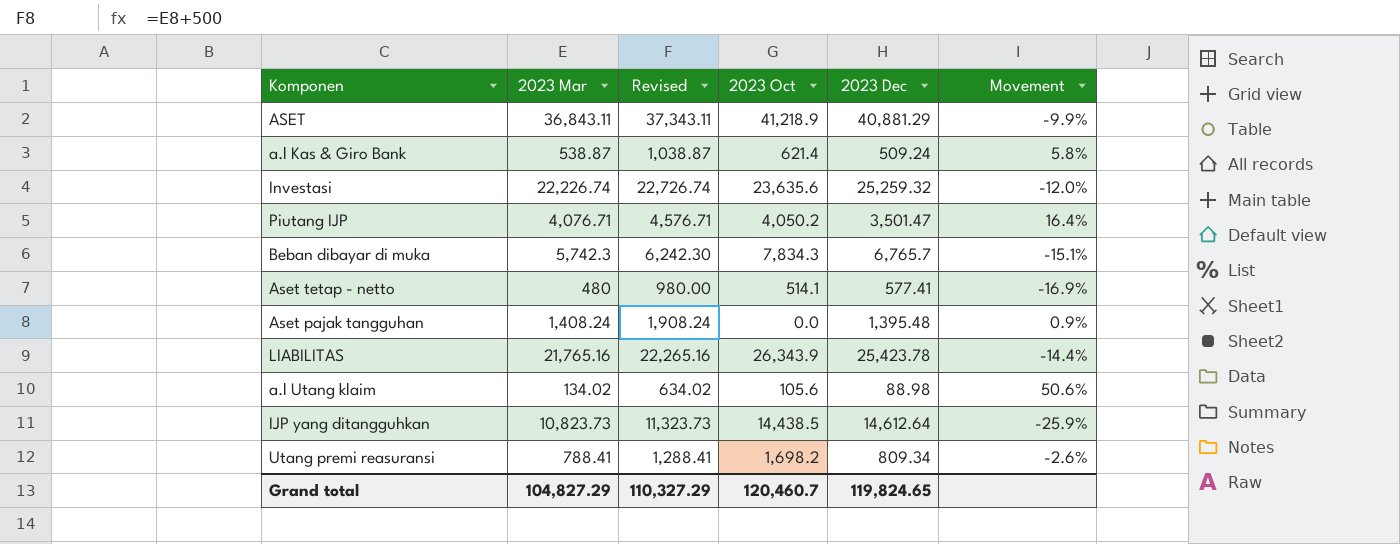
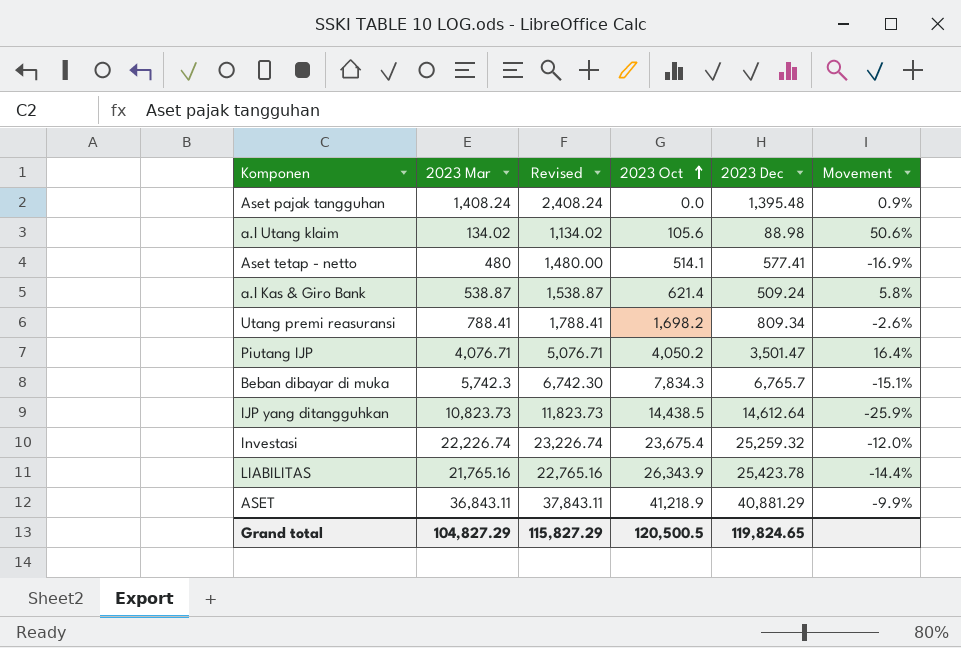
row order: none -> 2023 Oct ascending
column Revised | formula: [2023 Mar] + 500 -> [2023 Mar] + 1000
Investasi | 2023 Oct: 23,635.6 -> 23,675.4
Grand total | Revised: 110,327.29 -> 115,827.29
Grand total | 2023 Oct: 120,460.7 -> 120,500.5

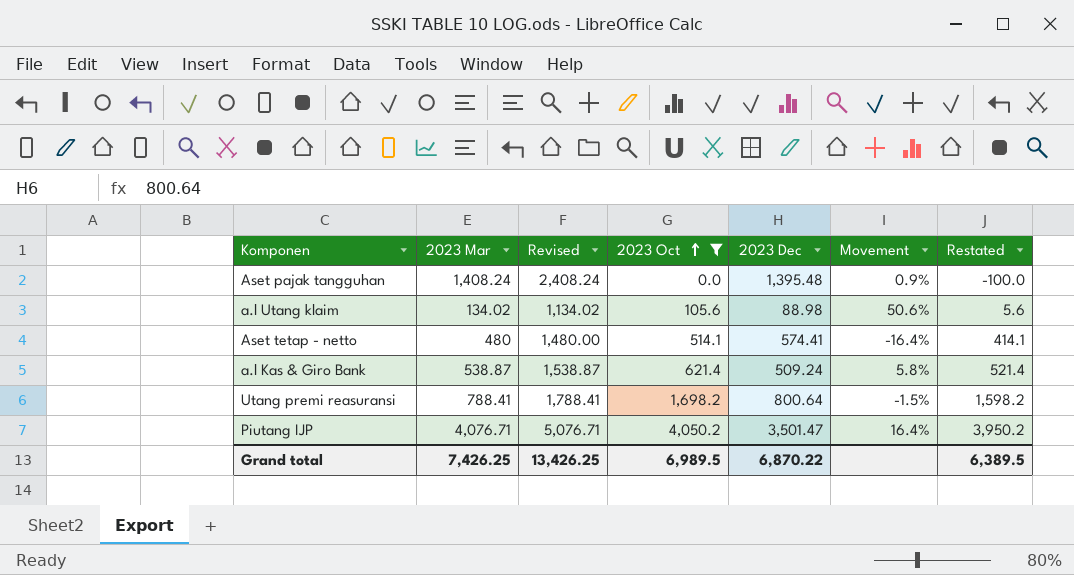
filter: none -> 2023 Oct <= 4,050.2
column Restated | formula: none -> [2023 Oct] - 100
Aset tetap - netto | 2023 Dec: 577.41 -> 574.41
Aset tetap - netto | Movement: -16.9% -> -16.4%
Utang premi reasuransi | 2023 Dec: 809.34 -> 800.64
Utang premi reasuransi | Movement: -2.6% -> -1.5%
Grand total | 2023 Mar: 104,827.29 -> 7,426.25
Grand total | Revised: 115,827.29 -> 13,426.25
Grand total | 2023 Oct: 120,500.5 -> 6,989.5
Grand total | 2023 Dec: 119,824.65 -> 6,870.22

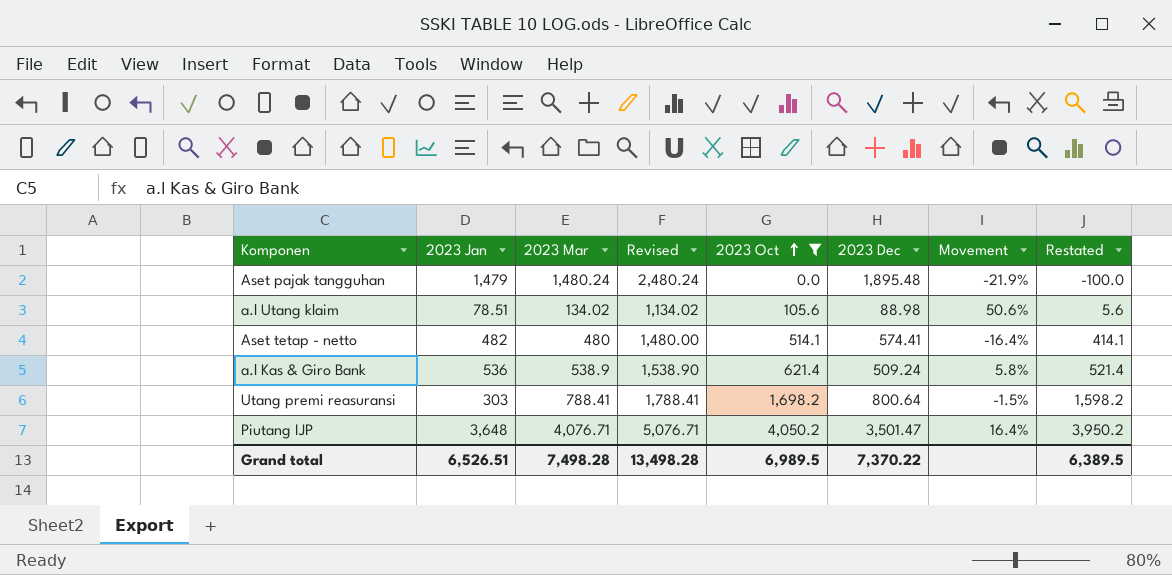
column 2023 Jan | position: none -> 2
Aset pajak tangguhan | 2023 Mar: 1,408.24 -> 1,480.24
Aset pajak tangguhan | Revised: 2,408.24 -> 2,480.24
Aset pajak tangguhan | 2023 Dec: 1,395.48 -> 1,895.48
Aset pajak tangguhan | Movement: 0.9% -> -21.9%
a.l Kas & Giro Bank | 2023 Mar: 538.87 -> 538.9
a.l Kas & Giro Bank | Revised: 1,538.87 -> 1,538.90
Grand total | 2023 Mar: 7,426.25 -> 7,498.28
Grand total | Revised: 13,426.25 -> 13,498.28
Grand total | 2023 Dec: 6,870.22 -> 7,370.22

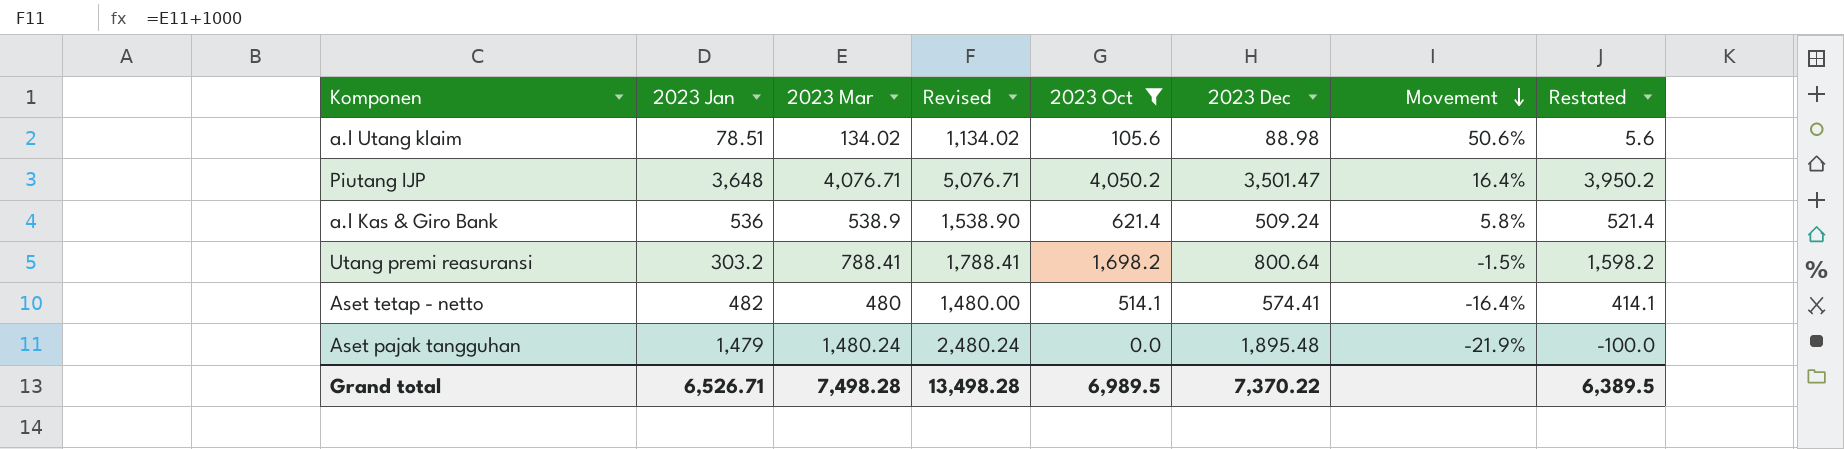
row order: 2023 Oct ascending -> Movement descending
Utang premi reasuransi | 2023 Jan: 303 -> 303.2
Grand total | 2023 Jan: 6,526.51 -> 6,526.71

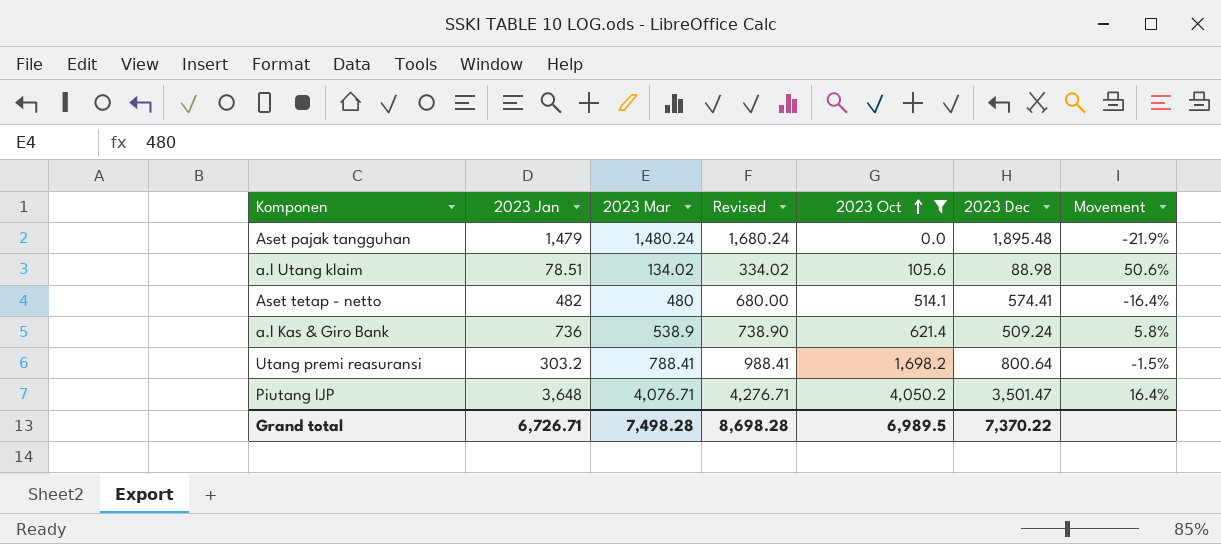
row order: Movement descending -> 2023 Oct ascending
column Restated | formula: [2023 Oct] - 100 -> none
column Revised | formula: [2023 Mar] + 1000 -> [2023 Mar] + 200
a.l Kas & Giro Bank | 2023 Jan: 536 -> 736
Grand total | 2023 Jan: 6,526.71 -> 6,726.71
Grand total | Revised: 13,498.28 -> 8,698.28

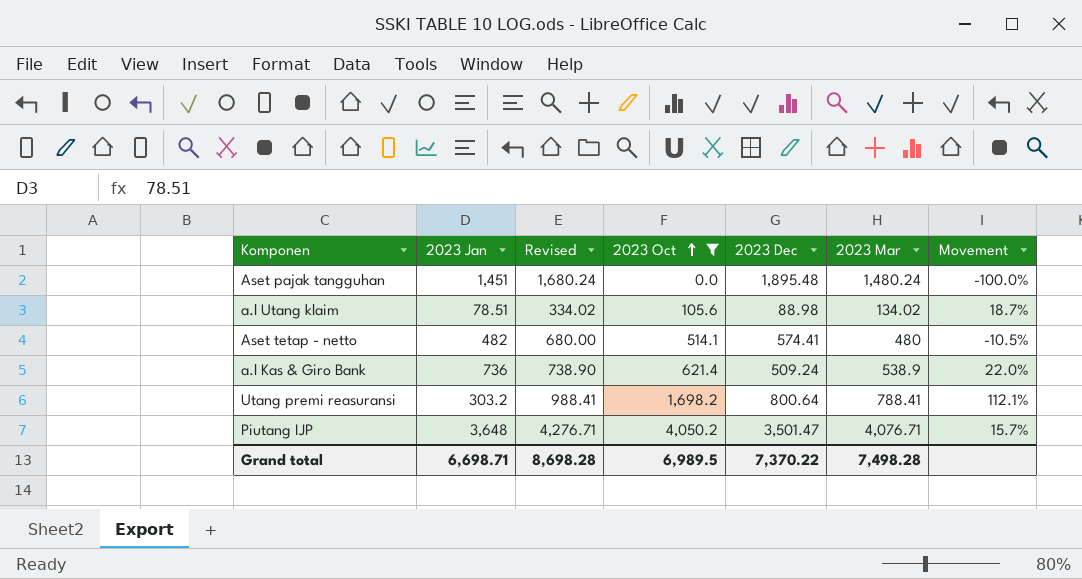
column 2023 Mar | position: 3 -> 6
column Movement | formula: ([2023 Mar] - [2023 Dec]) / [2023 Dec] -> ([2023 Oct] - [2023 Dec]) / [2023 Dec]
Aset pajak tangguhan | 2023 Jan: 1,479 -> 1,451
Grand total | 2023 Jan: 6,726.71 -> 6,698.71

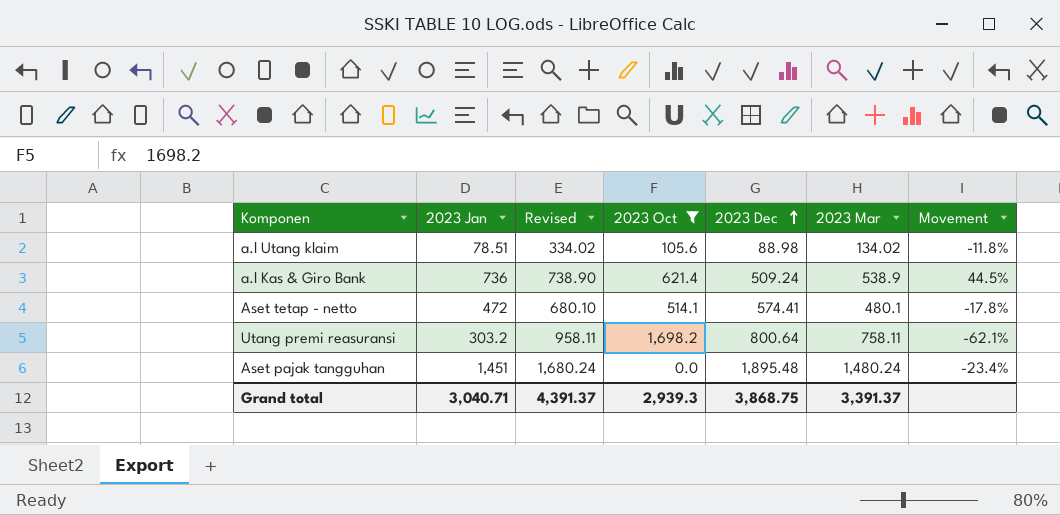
row order: 2023 Oct ascending -> 2023 Dec ascending
column Movement | formula: ([2023 Oct] - [2023 Dec]) / [2023 Dec] -> ([2023 Jan] - [2023 Dec]) / [2023 Dec]
row Piutang IJP: 3,648 | 4,276.71 | 4,050.2 | 3,501.47 | 4,076.71 | 15.7% -> none
Aset tetap - netto | 2023 Jan: 482 -> 472
Aset tetap - netto | Revised: 680.00 -> 680.10
Aset tetap - netto | 2023 Mar: 480 -> 480.1
Utang premi reasuransi | Revised: 988.41 -> 958.11
Utang premi reasuransi | 2023 Mar: 788.41 -> 758.11
Grand total | 2023 Jan: 6,698.71 -> 3,040.71
Grand total | Revised: 8,698.28 -> 4,391.37
Grand total | 2023 Oct: 6,989.5 -> 2,939.3
Grand total | 2023 Dec: 7,370.22 -> 3,868.75
Grand total | 2023 Mar: 7,498.28 -> 3,391.37

